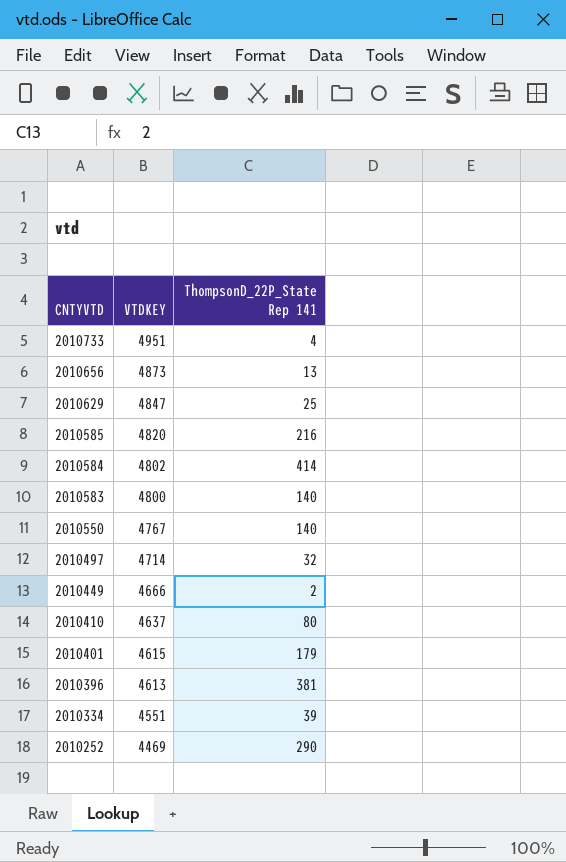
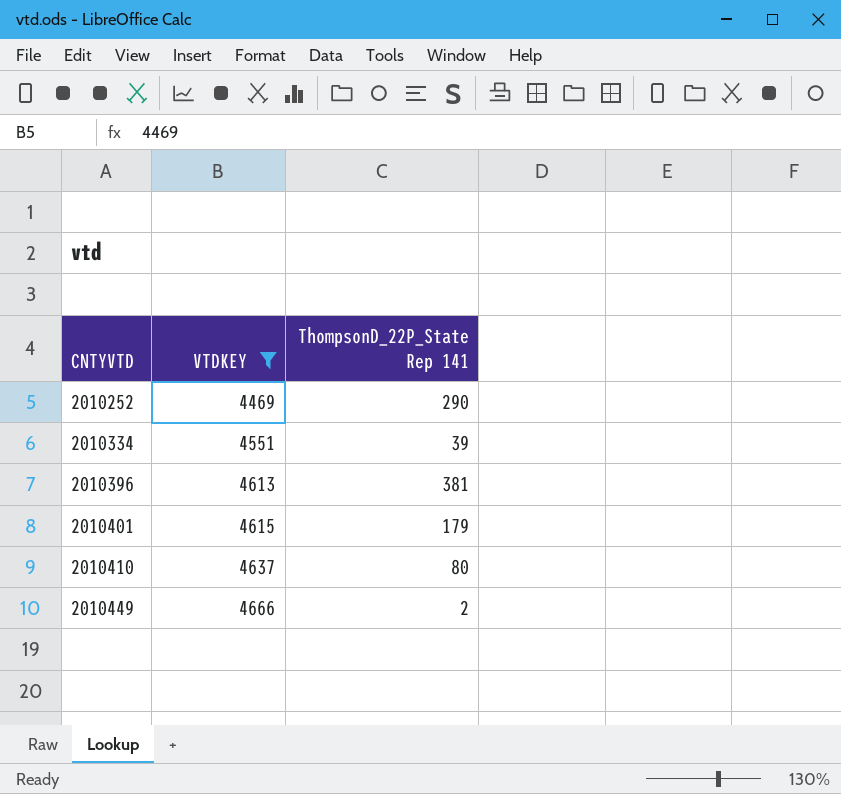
filter: none -> VTDKEY <= 4666
row order: CNTYVTD descending -> CNTYVTD ascending

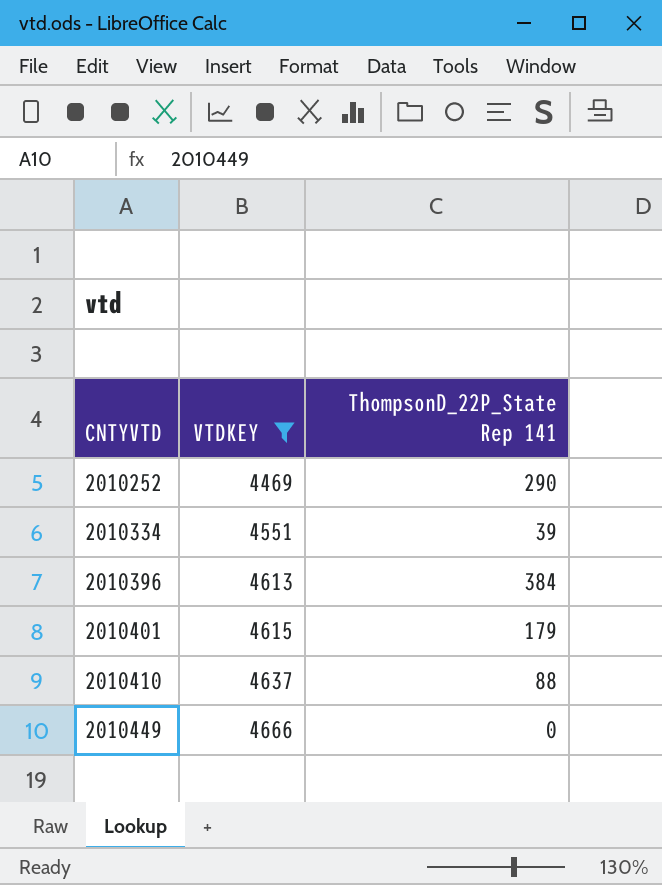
2010396 | ThompsonD_22P_State Rep 141: 381 -> 384
2010410 | ThompsonD_22P_State Rep 141: 80 -> 88
2010449 | ThompsonD_22P_State Rep 141: 2 -> 0

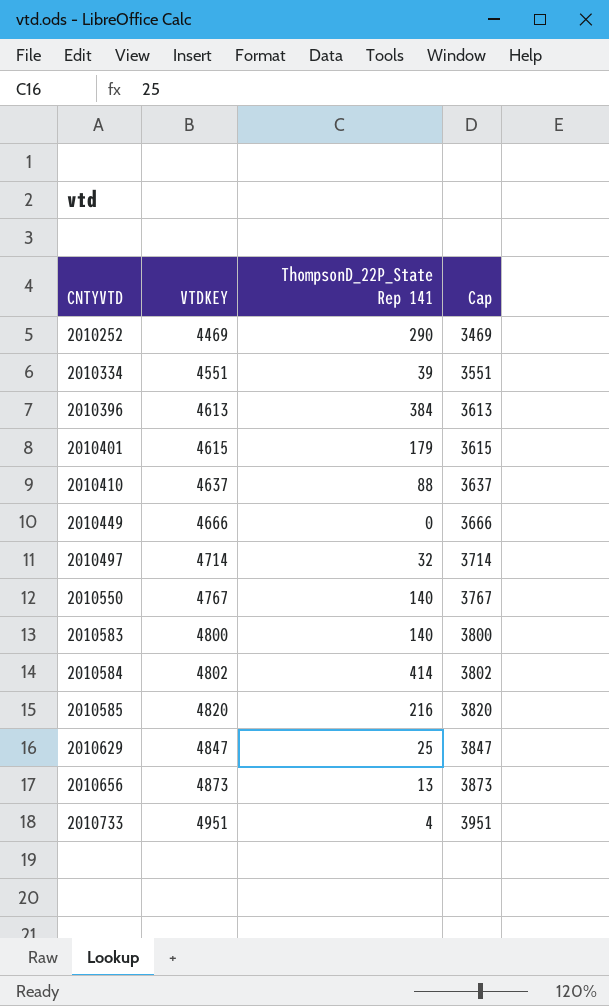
filter: VTDKEY <= 4666 -> none
column Cap | formula: none -> [VTDKEY] - 1000

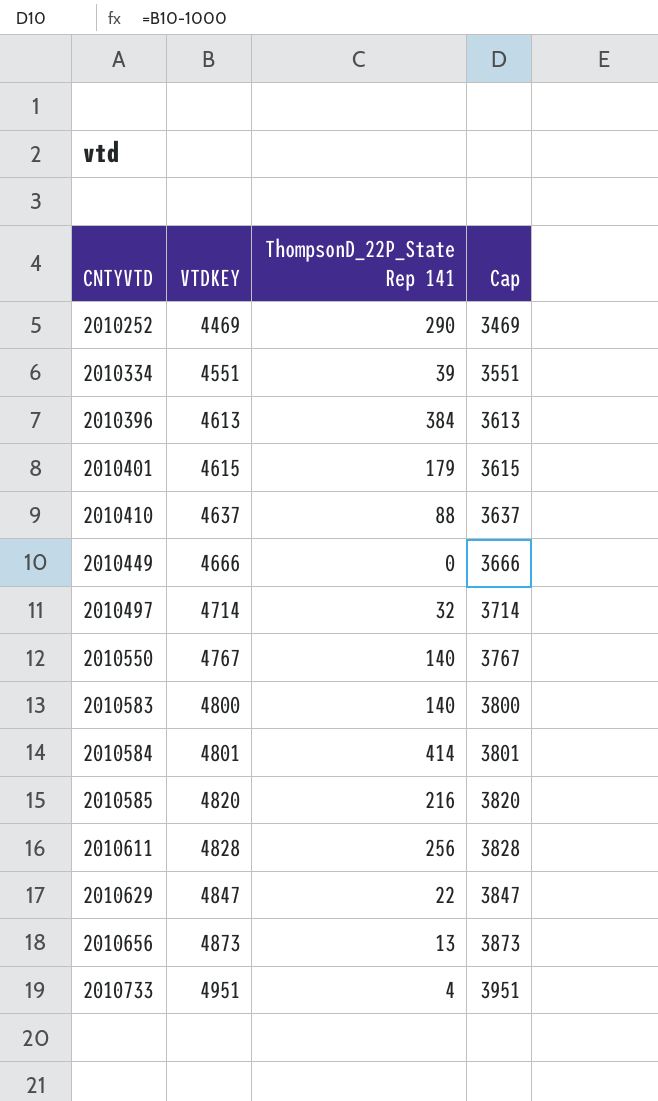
2010584 | VTDKEY: 4802 -> 4801
2010584 | Cap: 3802 -> 3801
row 2010611: none -> 4828 | 256 | 3828
2010629 | ThompsonD_22P_State Rep 141: 25 -> 22

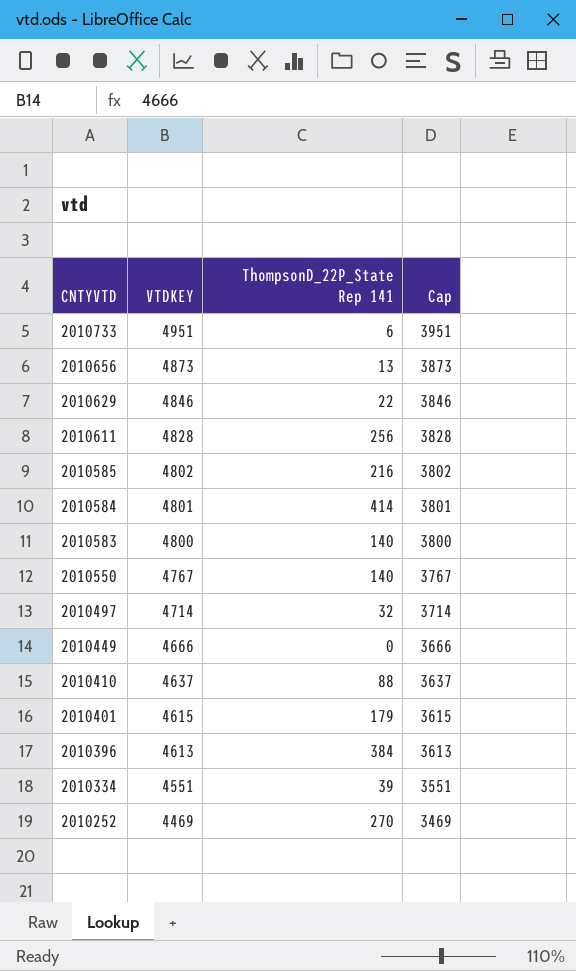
row order: CNTYVTD ascending -> CNTYVTD descending
2010733 | ThompsonD_22P_State Rep 141: 4 -> 6
2010629 | VTDKEY: 4847 -> 4846
2010629 | Cap: 3847 -> 3846
2010585 | VTDKEY: 4820 -> 4802
2010585 | Cap: 3820 -> 3802
2010252 | ThompsonD_22P_State Rep 141: 290 -> 270

